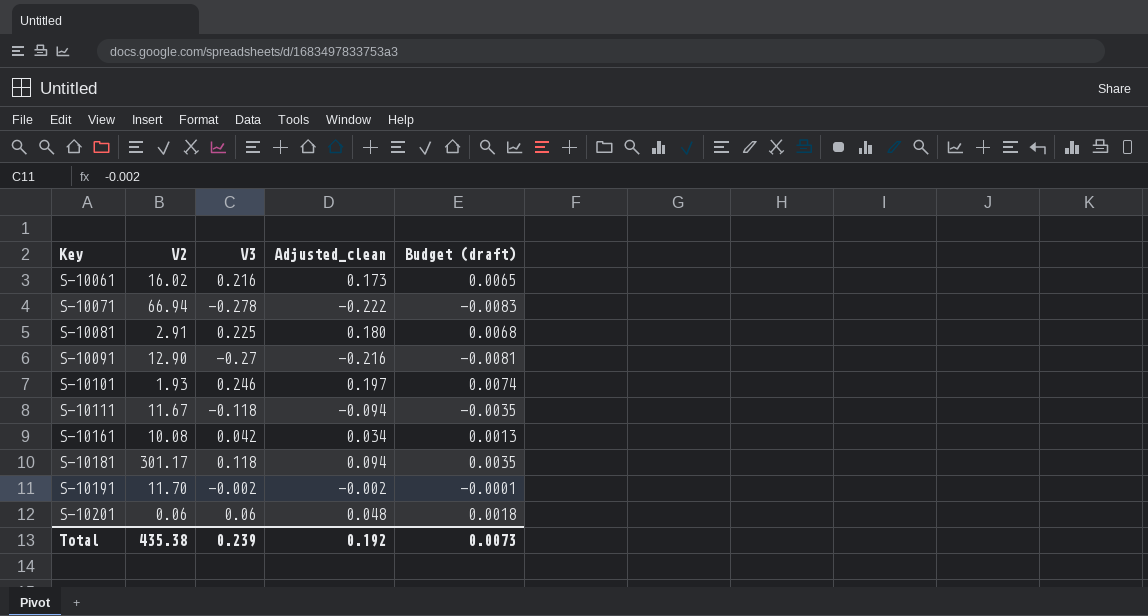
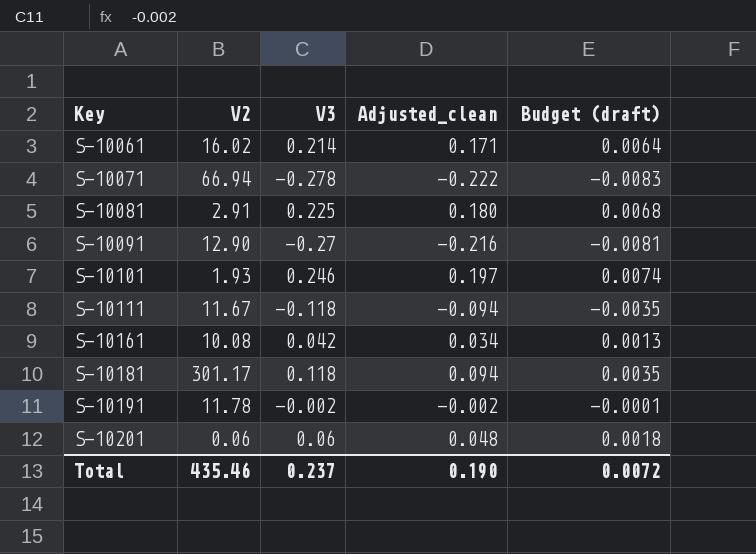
S-10061 | V3: 0.216 -> 0.214
S-10061 | Adjusted_clean: 0.173 -> 0.171
S-10061 | Budget (draft): 0.0065 -> 0.0064
S-10191 | V2: 11.70 -> 11.78
Total | V2: 435.38 -> 435.46
Total | V3: 0.239 -> 0.237
Total | Adjusted_clean: 0.192 -> 0.190
Total | Budget (draft): 0.0073 -> 0.0072

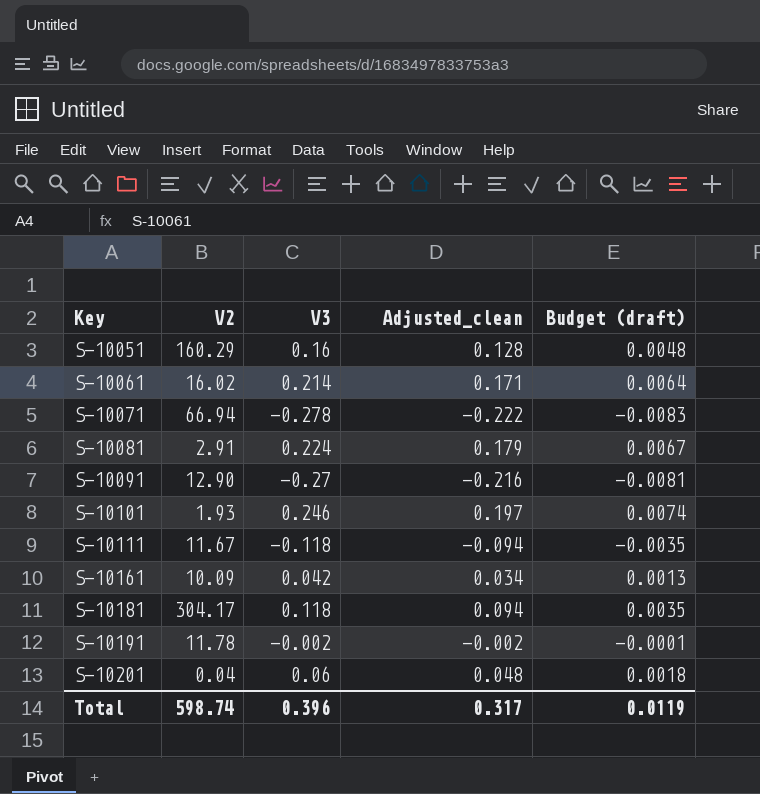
row S-10051: none -> 160.29 | 0.16 | 0.128 | 0.0048
S-10081 | V3: 0.225 -> 0.224
S-10081 | Adjusted_clean: 0.180 -> 0.179
S-10081 | Budget (draft): 0.0068 -> 0.0067
S-10161 | V2: 10.08 -> 10.09
S-10181 | V2: 301.17 -> 304.17
S-10201 | V2: 0.06 -> 0.04
Total | V2: 435.46 -> 598.74
Total | V3: 0.237 -> 0.396
Total | Adjusted_clean: 0.190 -> 0.317
Total | Budget (draft): 0.0072 -> 0.0119

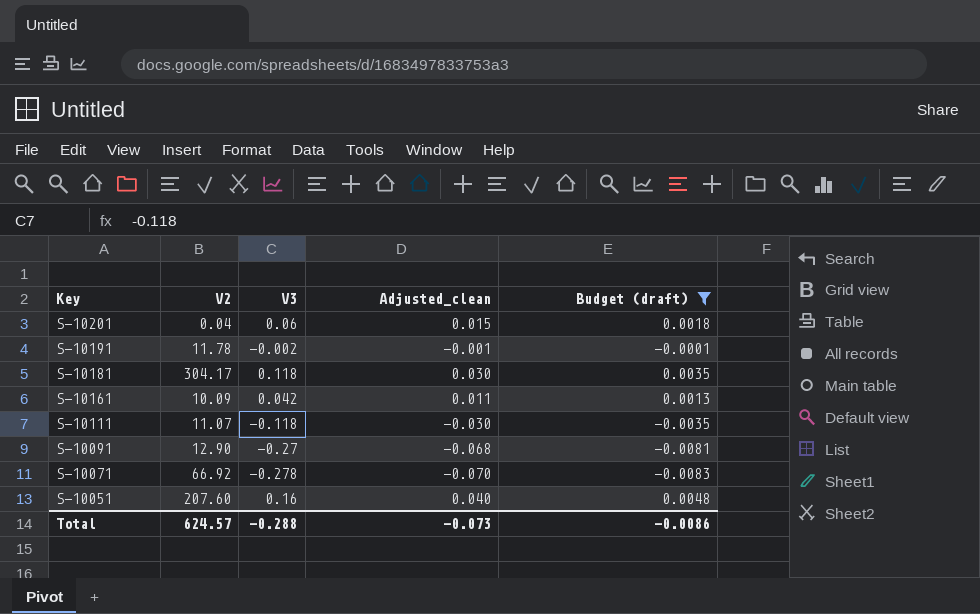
filter: none -> Budget (draft) <= 0.0048
row order: Key ascending -> Key descending
column Adjusted_clean | formula: [V3] * 0.8 -> [V3] * 0.25
S-10111 | V2: 11.67 -> 11.07
S-10071 | V2: 66.94 -> 66.92
S-10051 | V2: 160.29 -> 207.60
Total | V2: 598.74 -> 624.57
Total | V3: 0.396 -> -0.288
Total | Adjusted_clean: 0.317 -> -0.073
Total | Budget (draft): 0.0119 -> -0.0086

